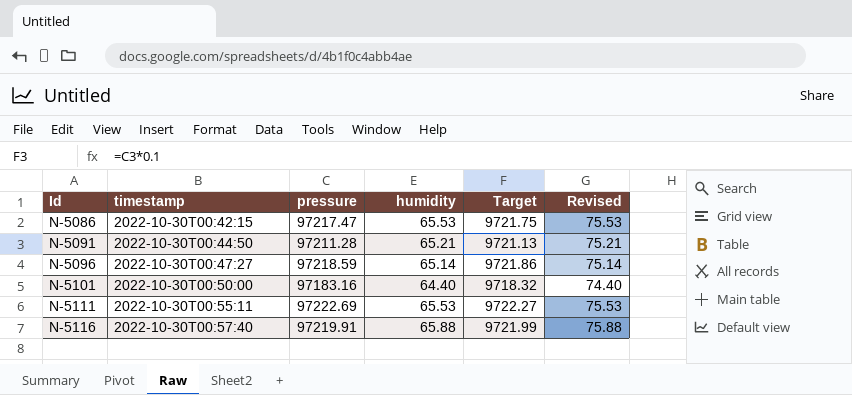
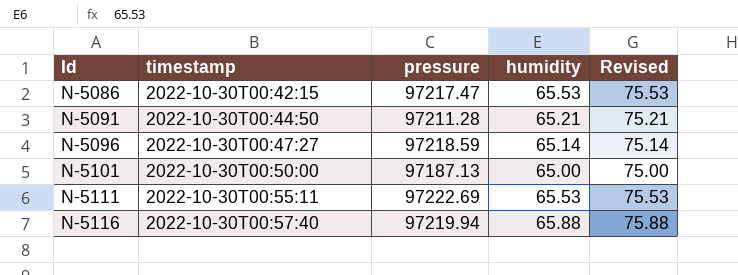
column Target | formula: [pressure] * 0.1 -> none
N-5101 | pressure: 97183.16 -> 97187.13
N-5101 | humidity: 64.40 -> 65.00
N-5101 | Revised: 74.40 -> 75.00
N-5116 | pressure: 97219.91 -> 97219.94

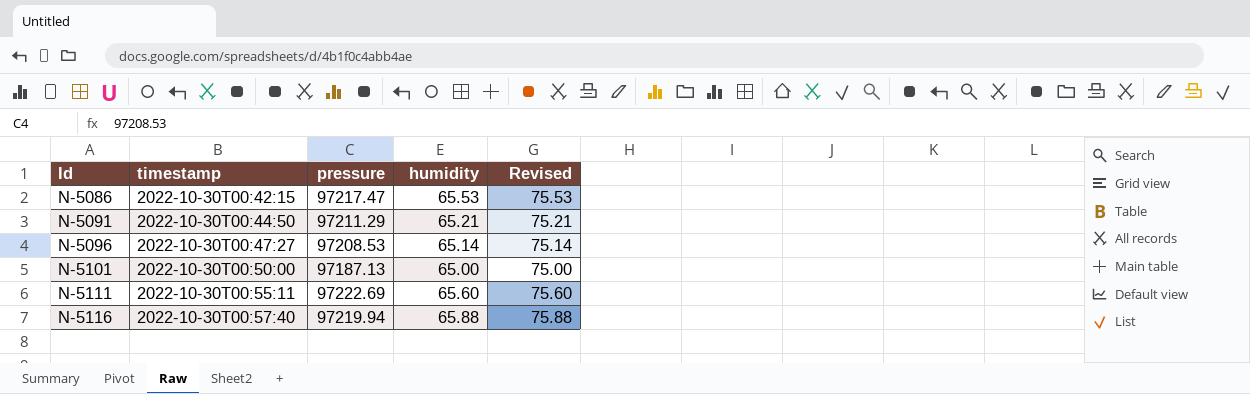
N-5091 | pressure: 97211.28 -> 97211.29
N-5096 | pressure: 97218.59 -> 97208.53
N-5111 | humidity: 65.53 -> 65.60
N-5111 | Revised: 75.53 -> 75.60

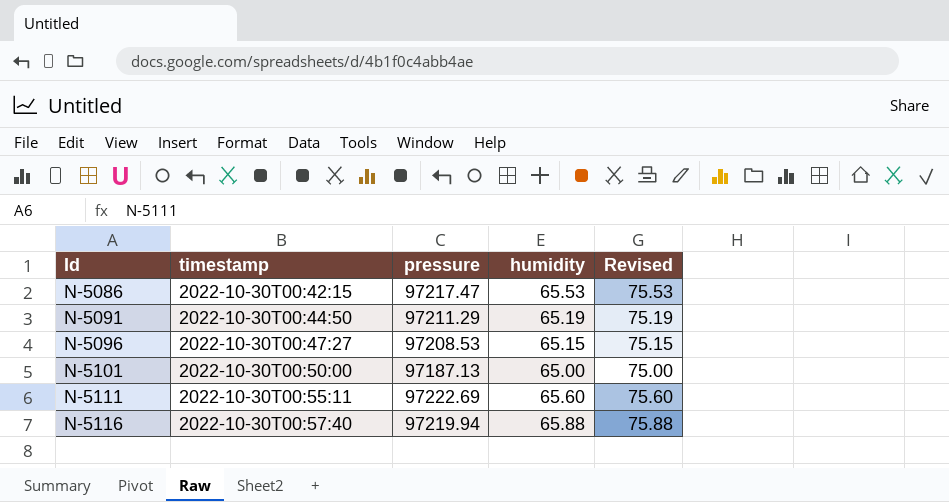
N-5091 | humidity: 65.21 -> 65.19
N-5091 | Revised: 75.21 -> 75.19
N-5096 | humidity: 65.14 -> 65.15
N-5096 | Revised: 75.14 -> 75.15

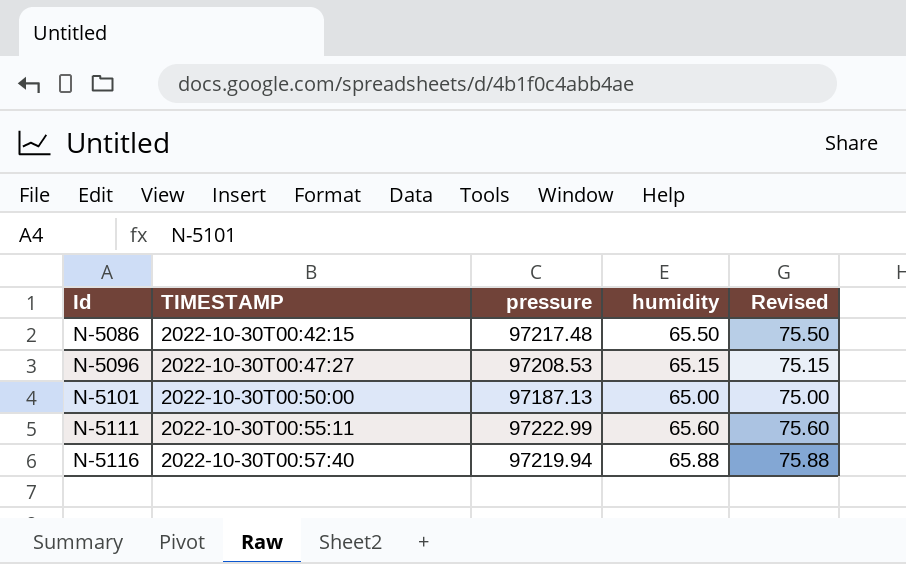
column name: timestamp -> TIMESTAMP
row N-5091: 2022-10-30T00:44:50 | 97211.29 | 65.19 | 75.19 -> none
N-5086 | pressure: 97217.47 -> 97217.48
N-5086 | humidity: 65.53 -> 65.50
N-5086 | Revised: 75.53 -> 75.50
N-5111 | pressure: 97222.69 -> 97222.99

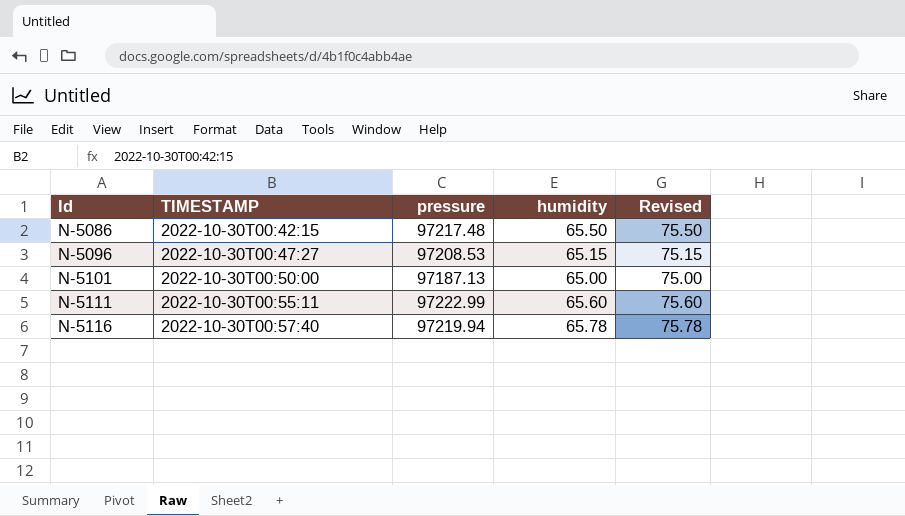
N-5116 | humidity: 65.88 -> 65.78
N-5116 | Revised: 75.88 -> 75.78

